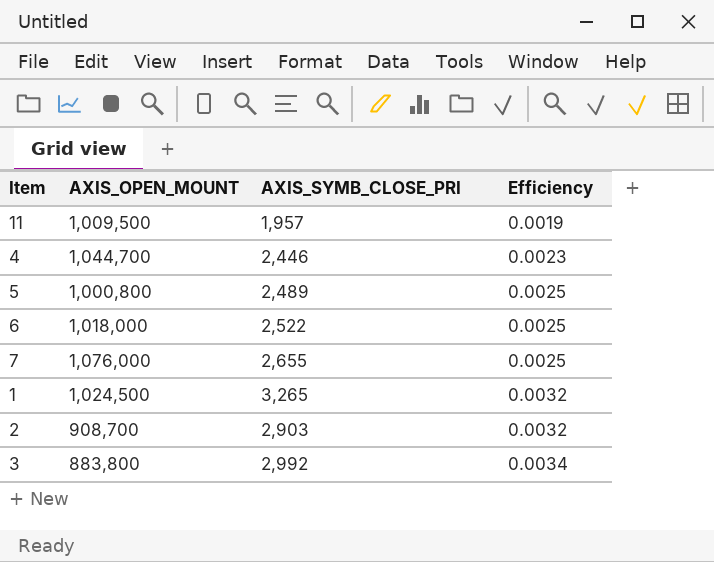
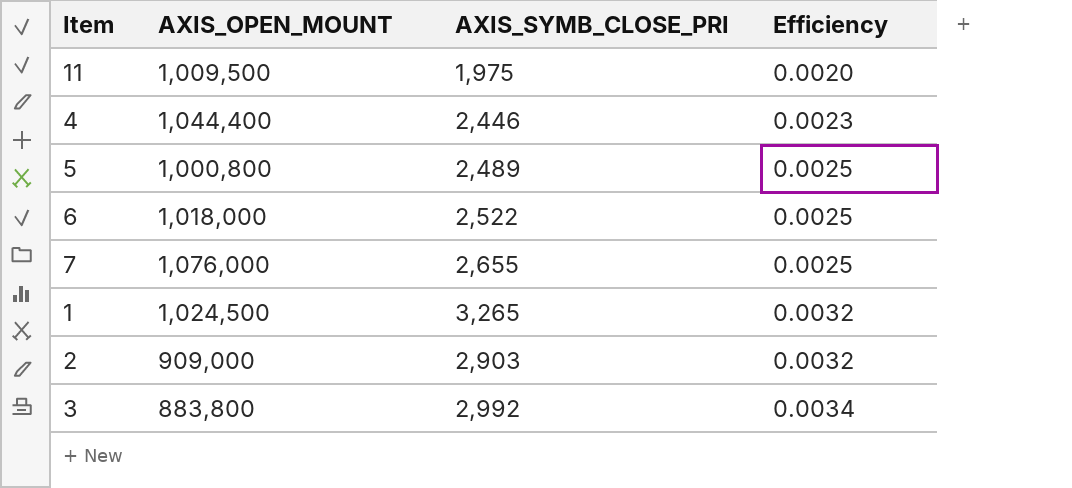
11 | AXIS_SYMB_CLOSE_PRI: 1,957 -> 1,975
11 | Efficiency: 0.0019 -> 0.0020
4 | AXIS_OPEN_MOUNT: 1,044,700 -> 1,044,400
2 | AXIS_OPEN_MOUNT: 908,700 -> 909,000

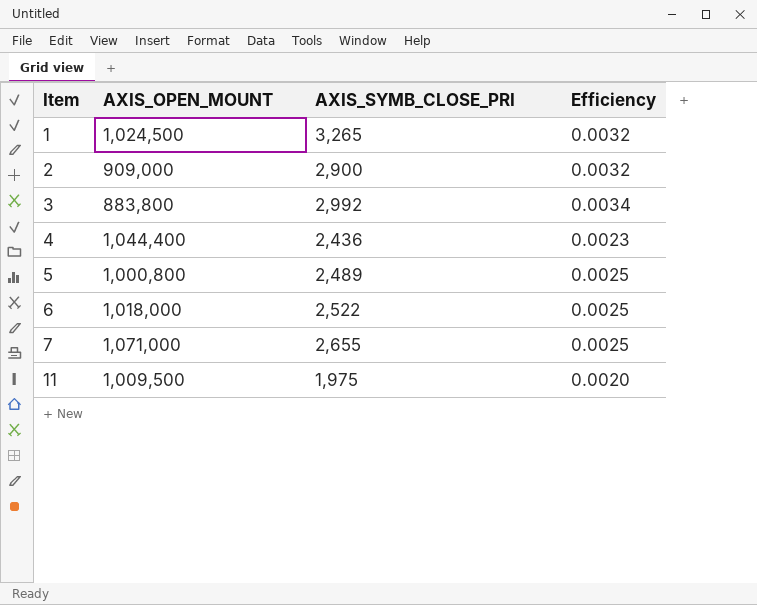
row order: Efficiency ascending -> Item ascending
2 | AXIS_SYMB_CLOSE_PRI: 2,903 -> 2,900
4 | AXIS_SYMB_CLOSE_PRI: 2,446 -> 2,436
7 | AXIS_OPEN_MOUNT: 1,076,000 -> 1,071,000

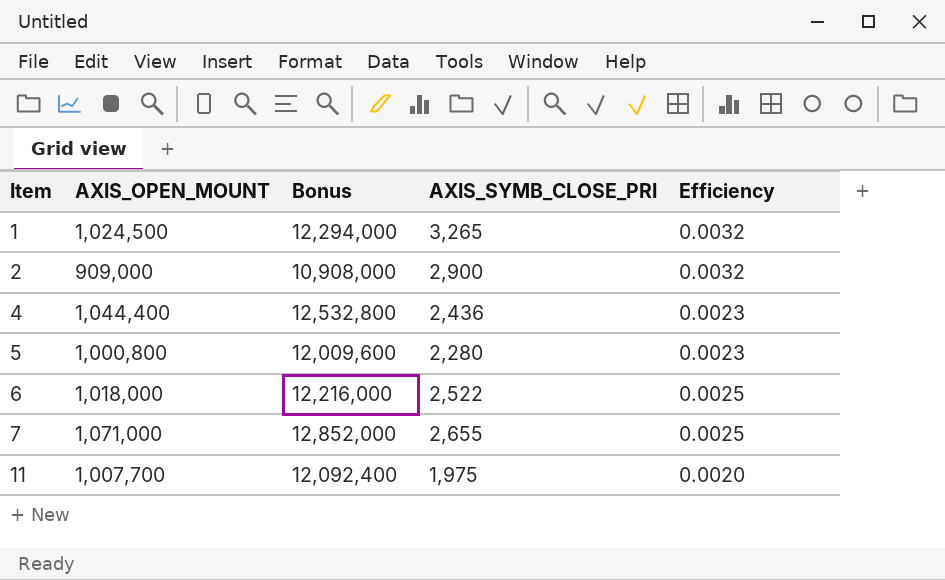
column Bonus | formula: none -> [AXIS_OPEN_MOUNT] * 12
row 3: 883,800 | 2,992 | 0.0034 -> none
5 | AXIS_SYMB_CLOSE_PRI: 2,489 -> 2,280
5 | Efficiency: 0.0025 -> 0.0023
11 | AXIS_OPEN_MOUNT: 1,009,500 -> 1,007,700

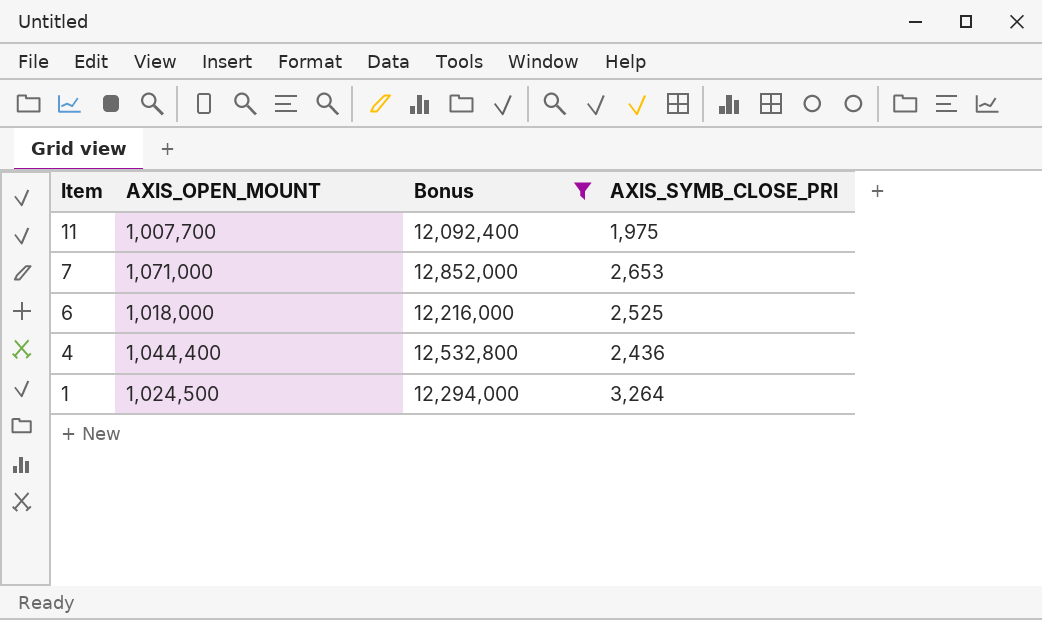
filter: none -> Bonus >= 12,092,400
row order: Item ascending -> Item descending
column Efficiency | formula: [AXIS_SYMB_CLOSE_PRI] / [AXIS_OPEN_MOUNT] -> none
7 | AXIS_SYMB_CLOSE_PRI: 2,655 -> 2,653
6 | AXIS_SYMB_CLOSE_PRI: 2,522 -> 2,525
1 | AXIS_SYMB_CLOSE_PRI: 3,265 -> 3,264

